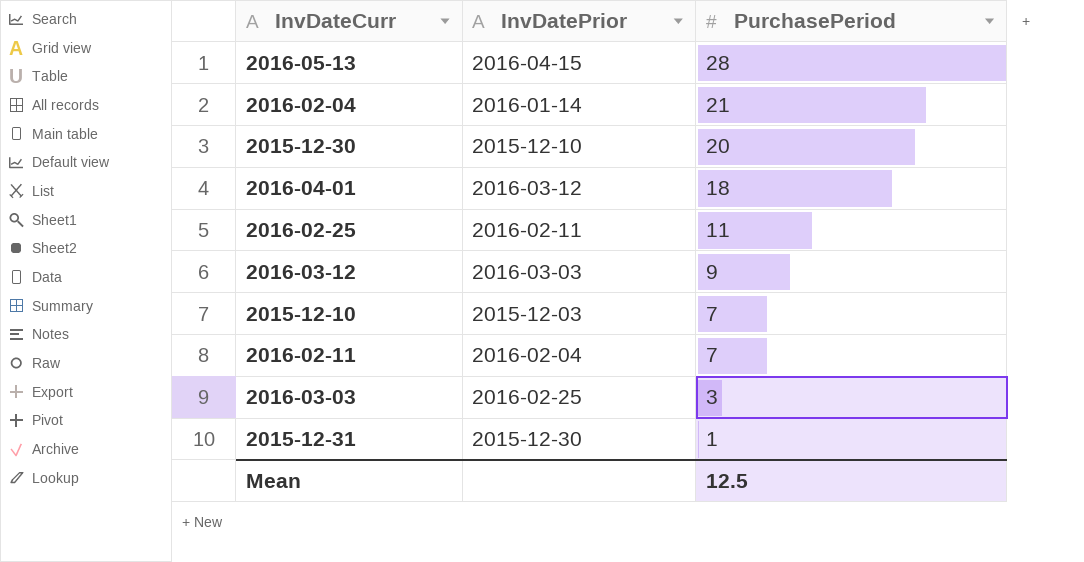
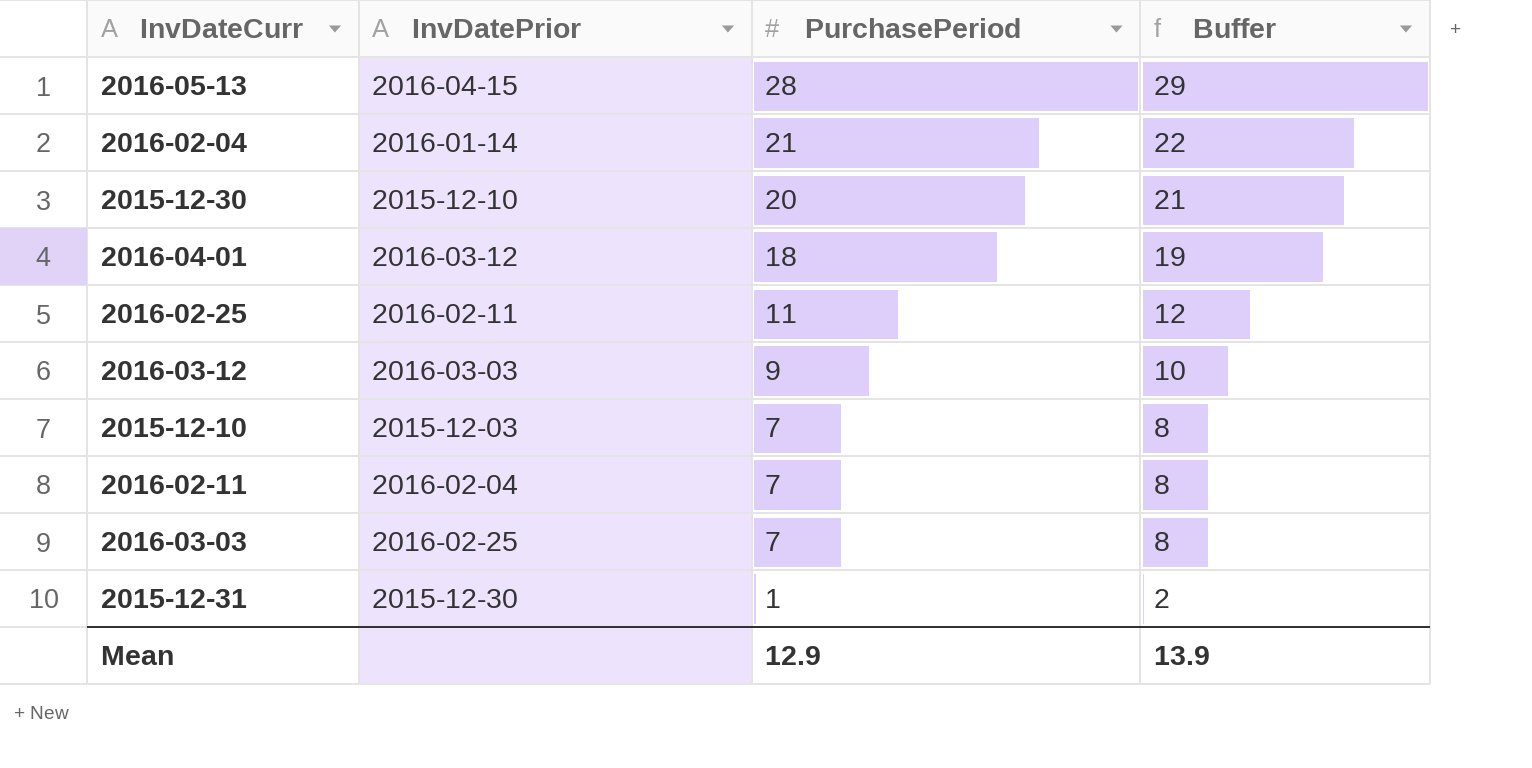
column Buffer | formula: none -> [PurchasePeriod] + 1
2016-03-03 | PurchasePeriod: 3 -> 7
Mean | PurchasePeriod: 12.5 -> 12.9

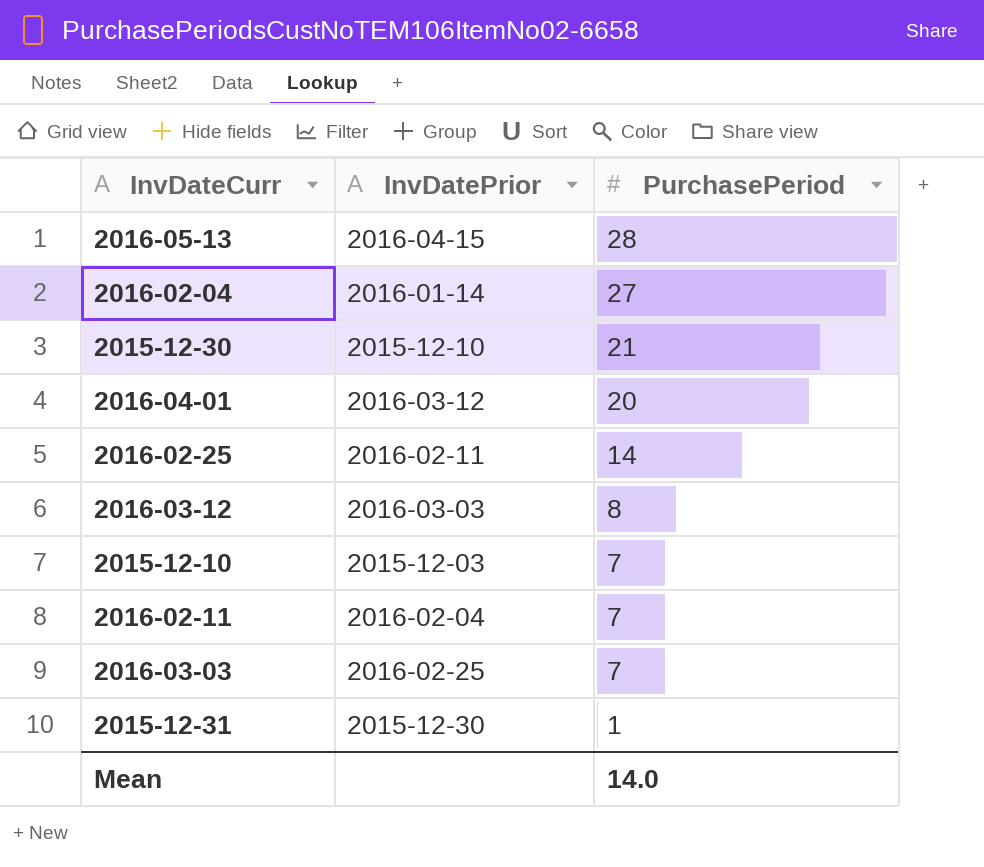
column Buffer | formula: [PurchasePeriod] + 1 -> none
2016-02-04 | PurchasePeriod: 21 -> 27
2015-12-30 | PurchasePeriod: 20 -> 21
2016-04-01 | PurchasePeriod: 18 -> 20
2016-02-25 | PurchasePeriod: 11 -> 14
2016-03-12 | PurchasePeriod: 9 -> 8
Mean | PurchasePeriod: 12.9 -> 14.0

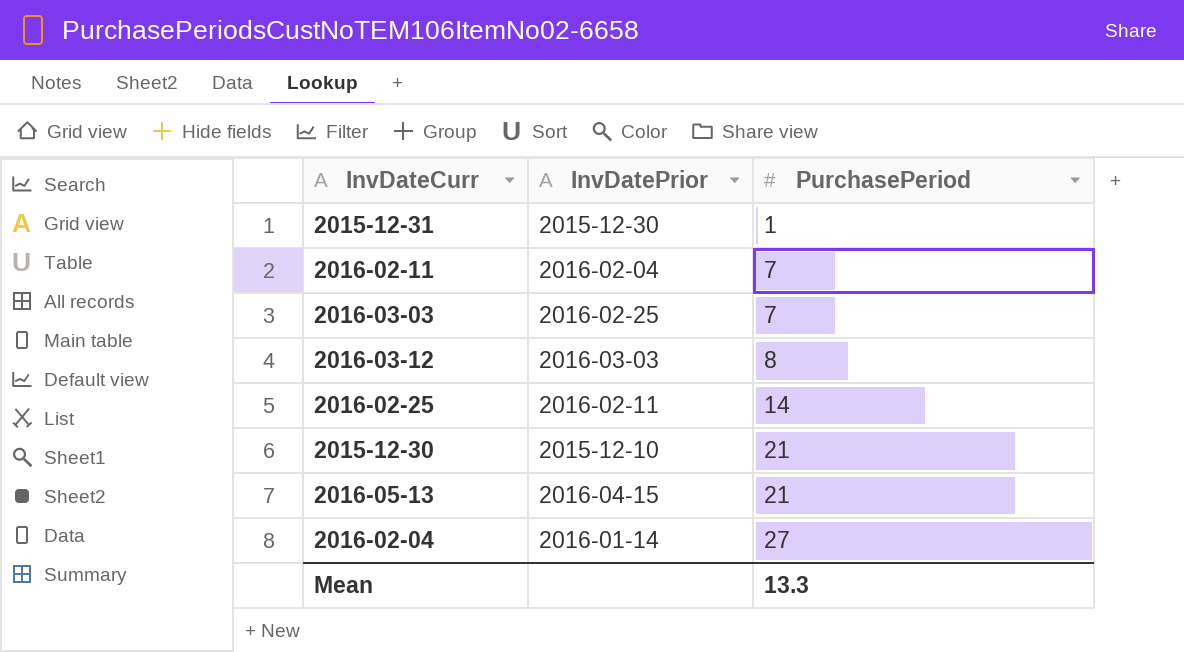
row order: PurchasePeriod descending -> PurchasePeriod ascending
row 2016-04-01: 2016-03-12 | 20 -> none
row 2015-12-10: 2015-12-03 | 7 -> none
2016-05-13 | PurchasePeriod: 28 -> 21
Mean | PurchasePeriod: 14.0 -> 13.3

